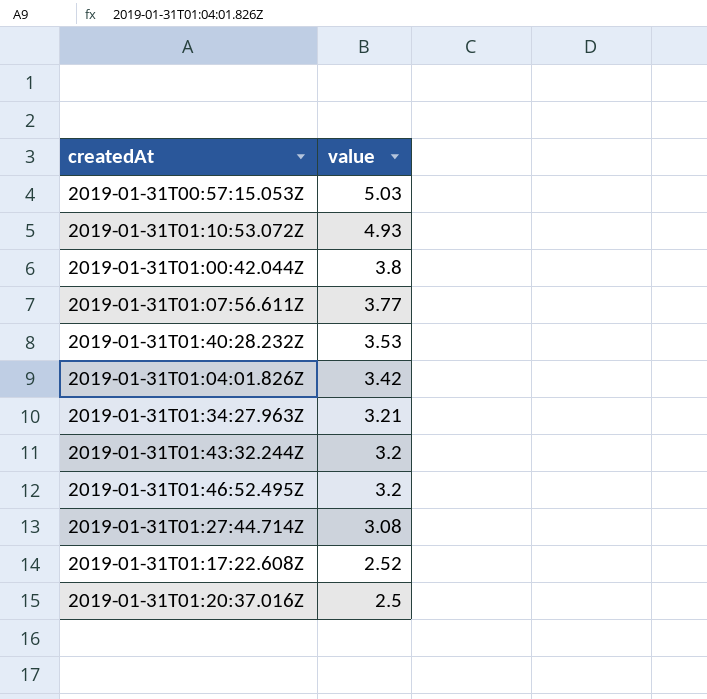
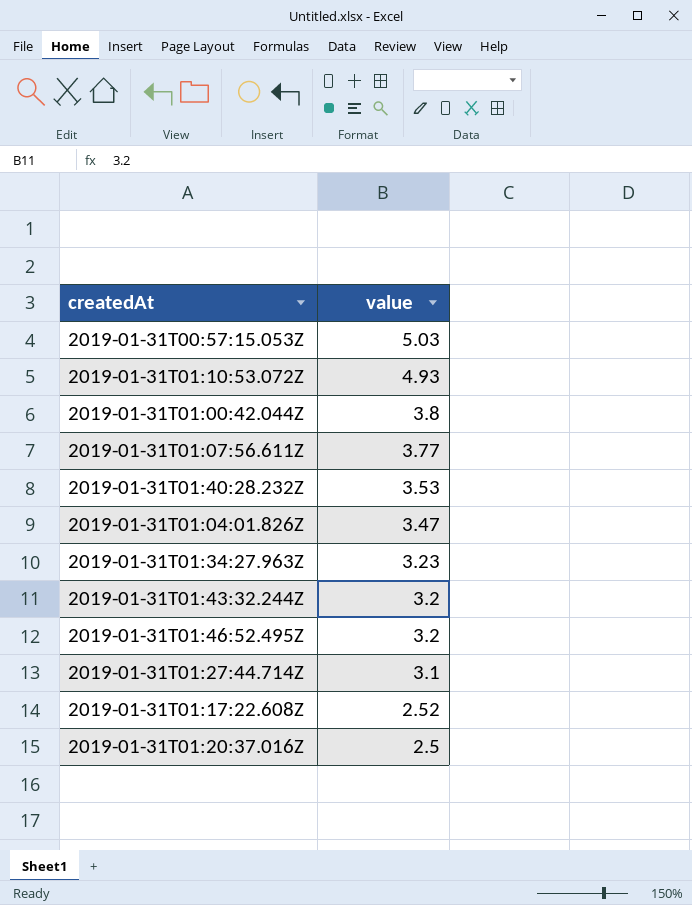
2019-01-31T01:04:01.826Z | value: 3.42 -> 3.47
2019-01-31T01:34:27.963Z | value: 3.21 -> 3.23
2019-01-31T01:27:44.714Z | value: 3.08 -> 3.1

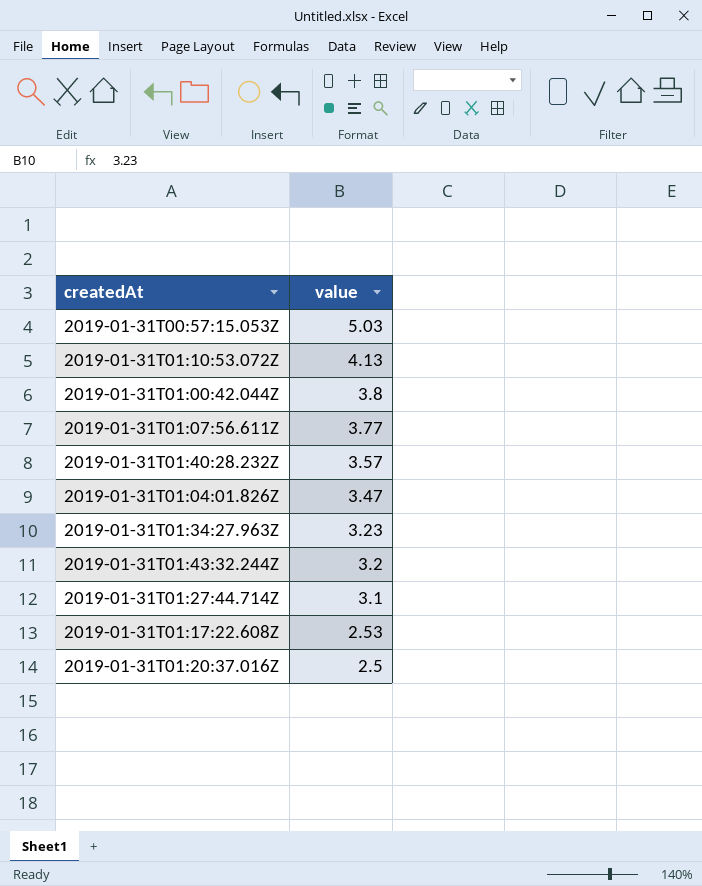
row 2019-01-31T01:46:52.495Z: 3.2 -> none
2019-01-31T01:10:53.072Z | value: 4.93 -> 4.13
2019-01-31T01:40:28.232Z | value: 3.53 -> 3.57
2019-01-31T01:17:22.608Z | value: 2.52 -> 2.53

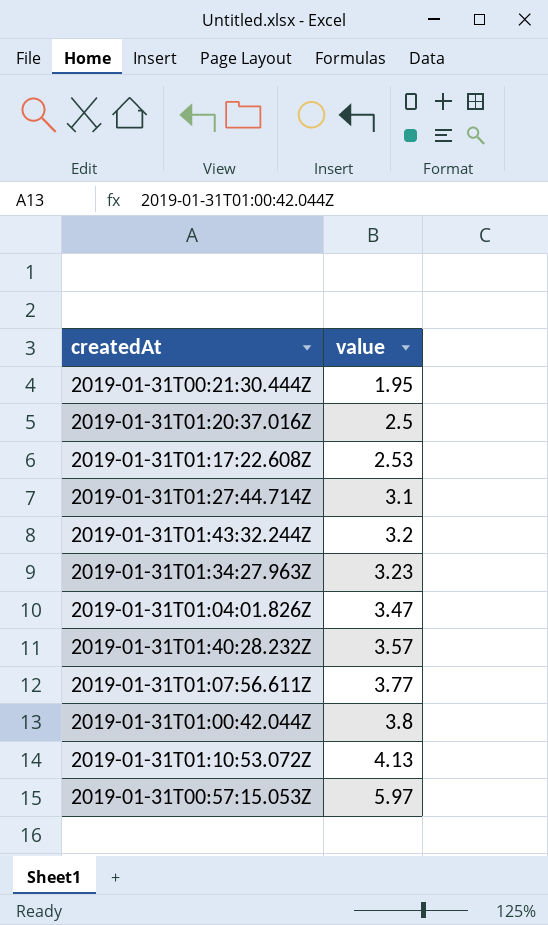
row order: value descending -> value ascending
row 2019-01-31T00:21:30.444Z: none -> 1.95
2019-01-31T00:57:15.053Z | value: 5.03 -> 5.97

